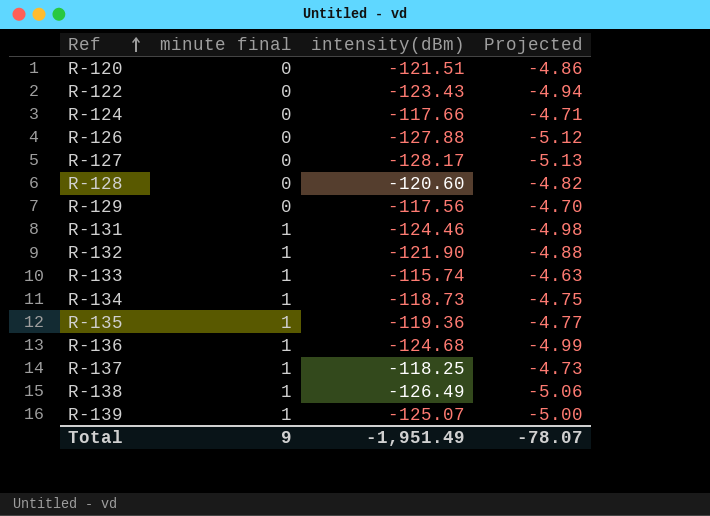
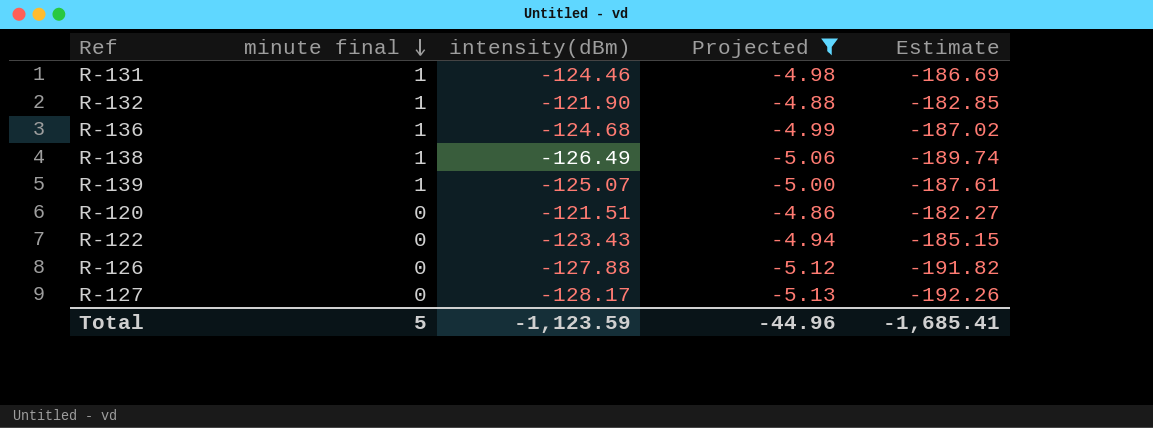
filter: none -> Projected <= -4.86
row order: Ref ascending -> minute final descending
column Estimate | formula: none -> [intensity(dBm)] * 1.5
Total | minute final: 9 -> 5
Total | intensity(dBm): -1,951.49 -> -1,123.59
Total | Projected: -78.07 -> -44.96

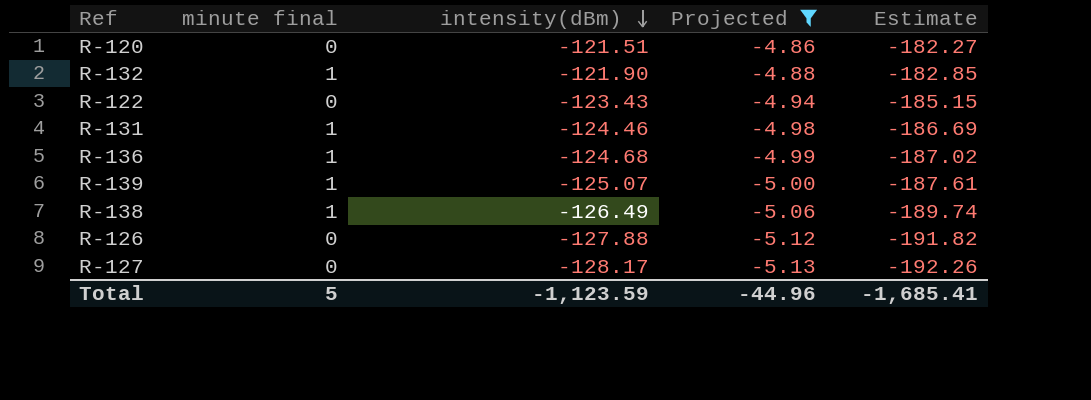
row order: minute final descending -> intensity(dBm) descending

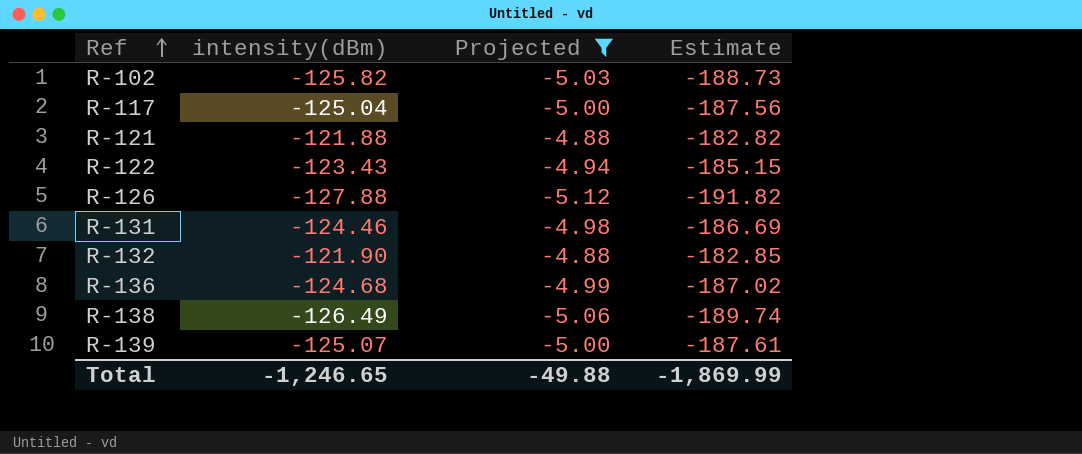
row order: intensity(dBm) descending -> Ref ascending
column minute final | position: 2 -> none
row R-120: 0 | -121.51 | -4.86 | -182.27 -> none
row R-127: 0 | -128.17 | -5.13 | -192.26 -> none
row R-102: none -> -125.82 | -5.03 | -188.73
row R-117: none -> -125.04 | -5.00 | -187.56
row R-121: none -> -121.88 | -4.88 | -182.82
Total | intensity(dBm): -1,123.59 -> -1,246.65
Total | Projected: -44.96 -> -49.88
Total | Estimate: -1,685.41 -> -1,869.99

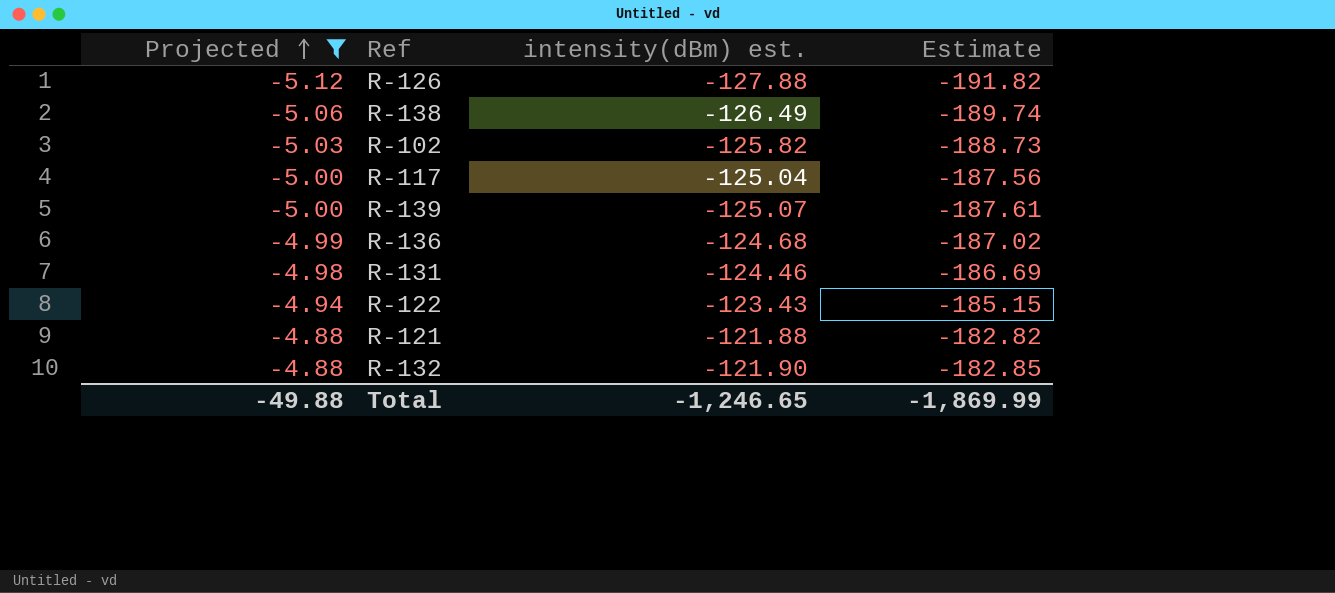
row order: Ref ascending -> Projected ascending
column Projected | position: 3 -> 1
column name: intensity(dBm) -> intensity(dBm) est.

